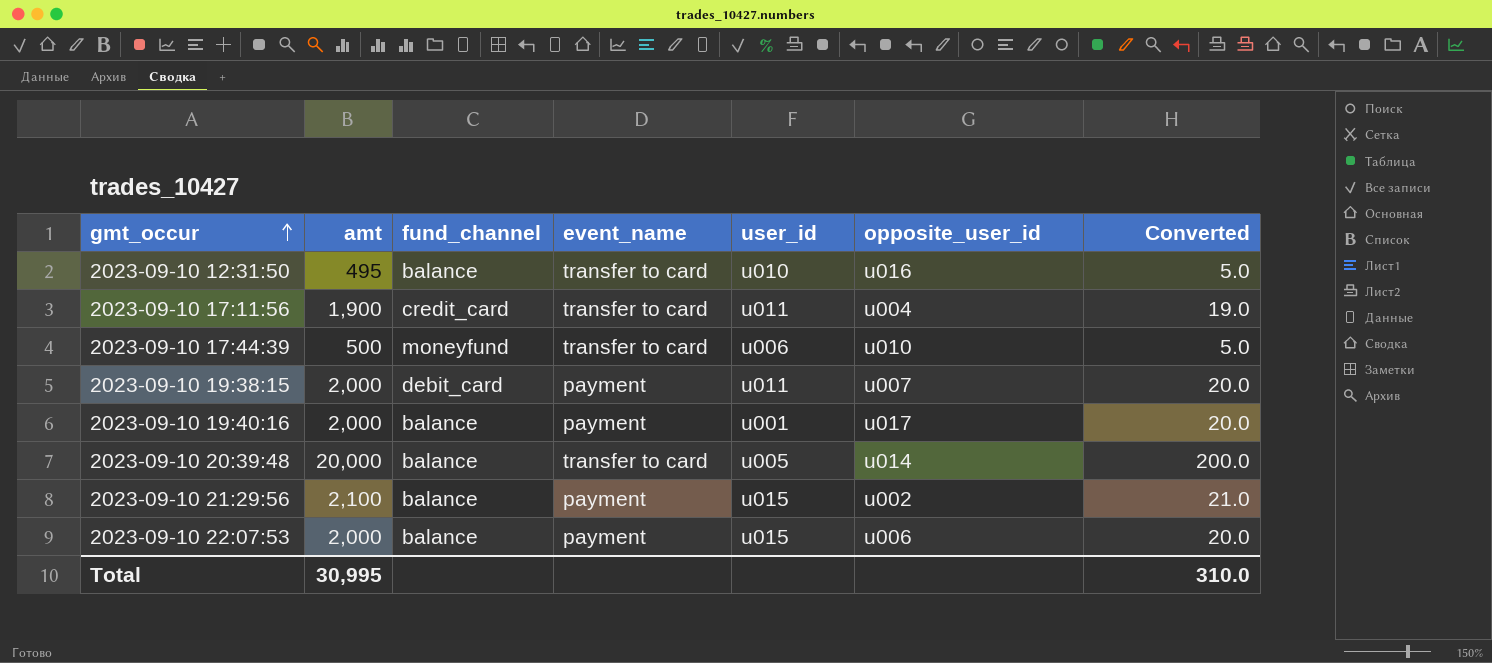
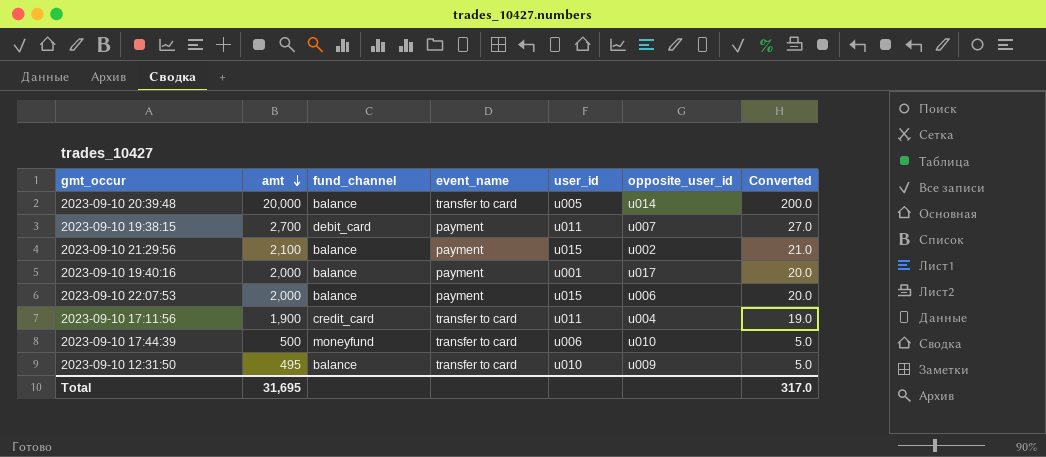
row order: gmt_occur ascending -> amt descending
2023-09-10 19:38:15 | amt: 2,000 -> 2,700
2023-09-10 19:38:15 | Converted: 20.0 -> 27.0
2023-09-10 12:31:50 | opposite_user_id: u016 -> u009
Total | amt: 30,995 -> 31,695
Total | Converted: 310.0 -> 317.0

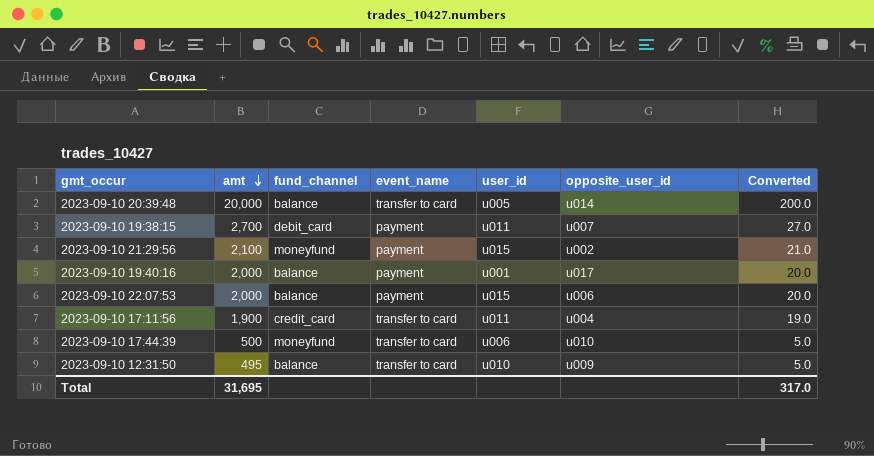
2023-09-10 21:29:56 | fund_channel: balance -> moneyfund

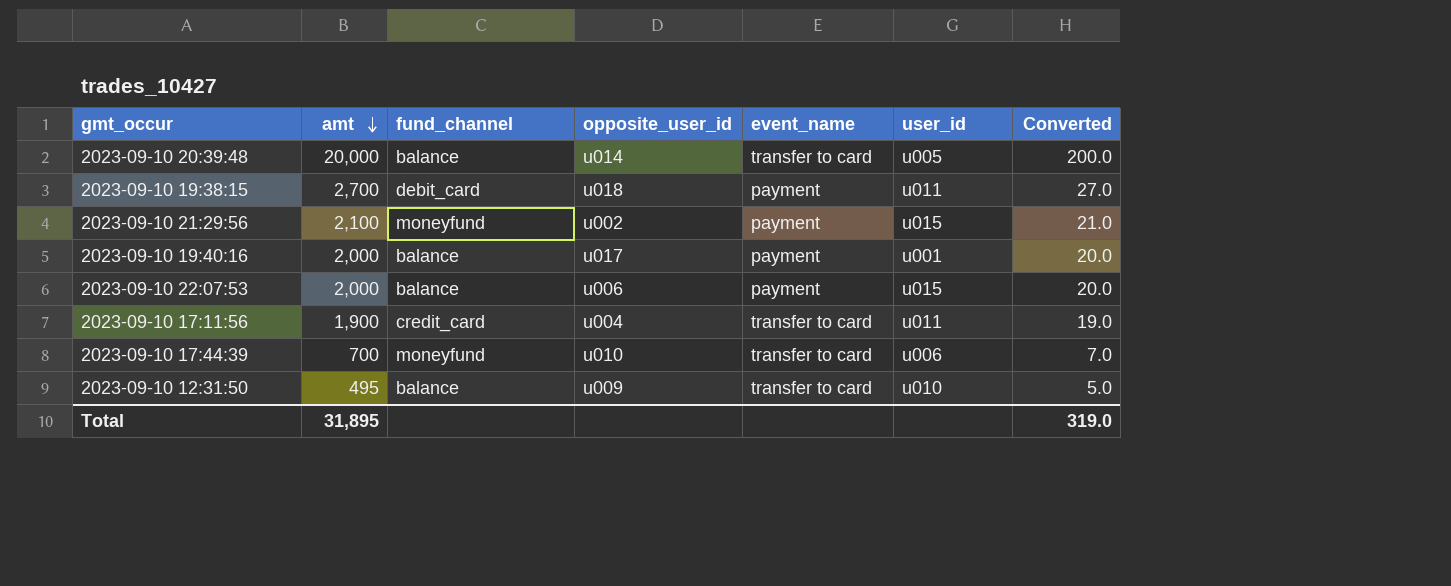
column opposite_user_id | position: 6 -> 4
2023-09-10 19:38:15 | opposite_user_id: u007 -> u018
2023-09-10 17:44:39 | amt: 500 -> 700
2023-09-10 17:44:39 | Converted: 5.0 -> 7.0
Total | amt: 31,695 -> 31,895
Total | Converted: 317.0 -> 319.0

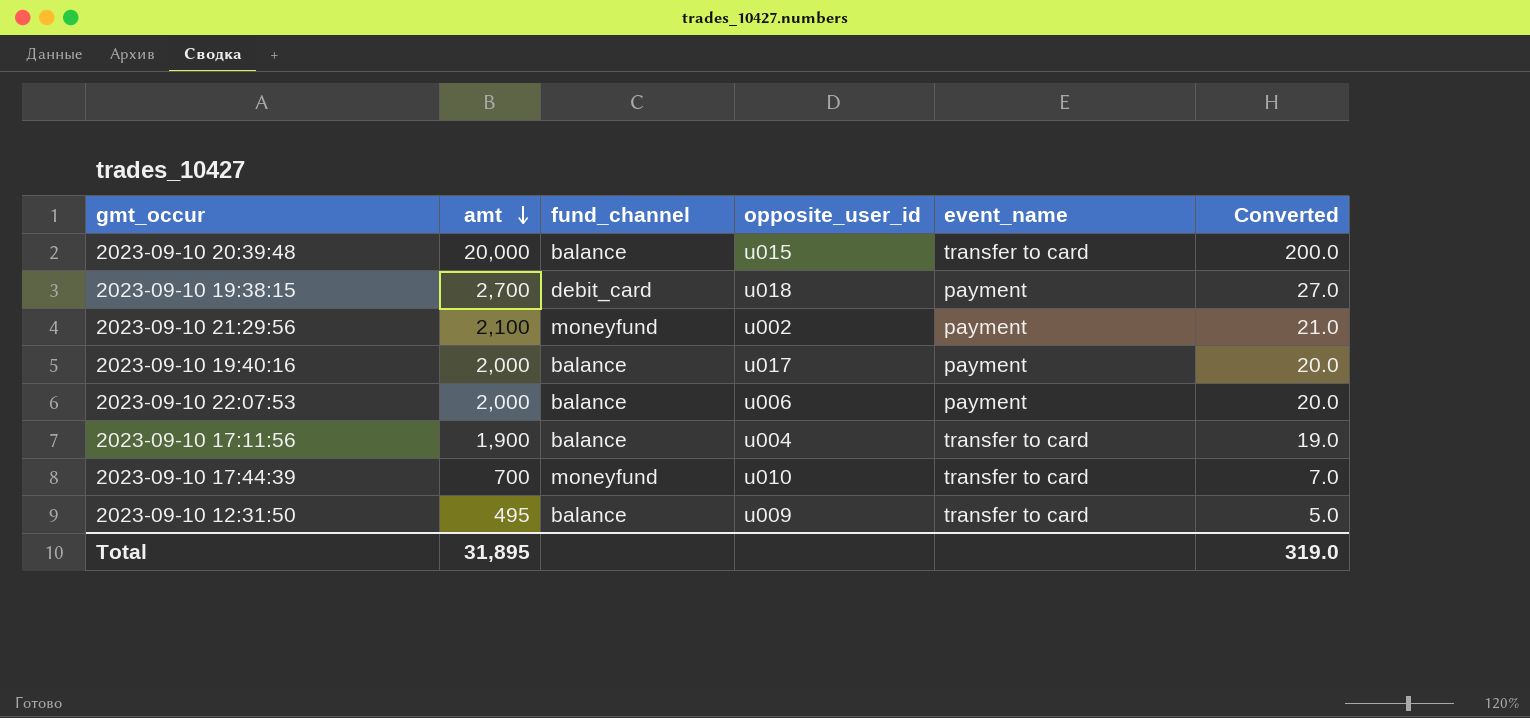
column user_id | position: 6 -> none
2023-09-10 20:39:48 | opposite_user_id: u014 -> u015
2023-09-10 17:11:56 | fund_channel: credit_card -> balance

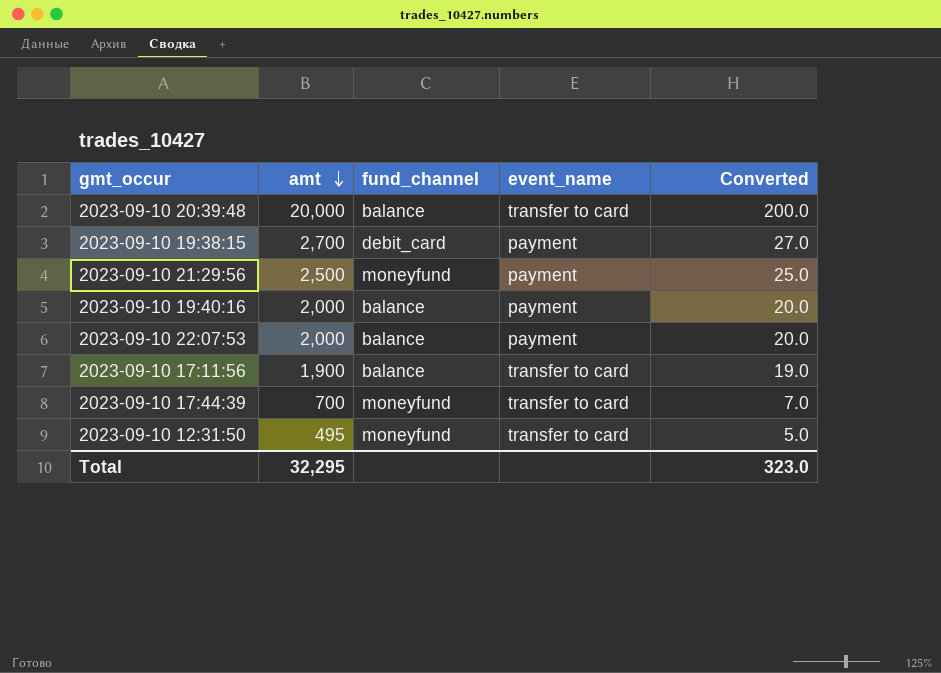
column opposite_user_id | position: 4 -> none
2023-09-10 21:29:56 | amt: 2,100 -> 2,500
2023-09-10 21:29:56 | Converted: 21.0 -> 25.0
2023-09-10 12:31:50 | fund_channel: balance -> moneyfund
Total | amt: 31,895 -> 32,295
Total | Converted: 319.0 -> 323.0

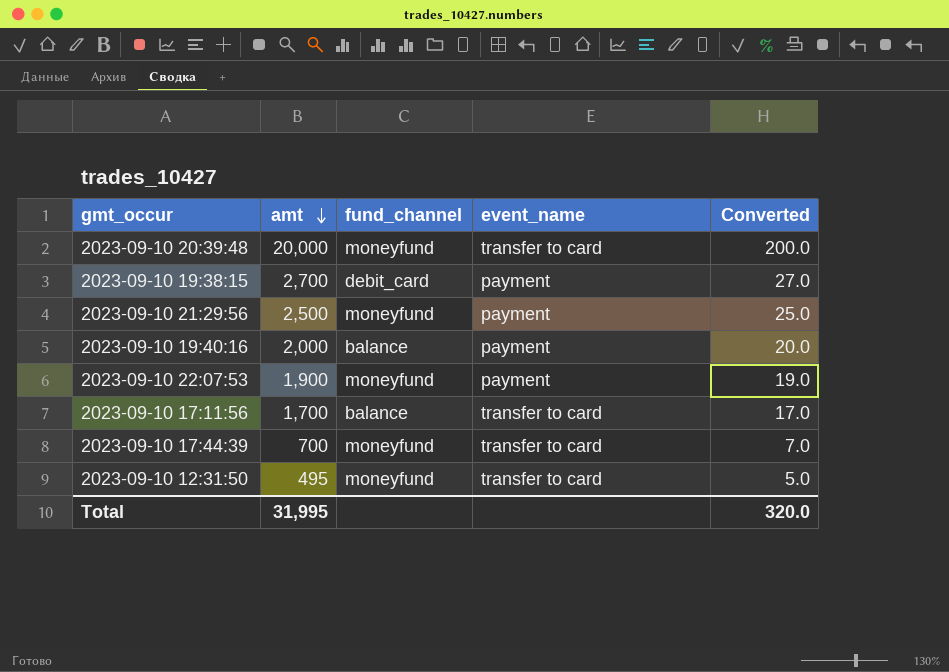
2023-09-10 20:39:48 | fund_channel: balance -> moneyfund
2023-09-10 22:07:53 | amt: 2,000 -> 1,900
2023-09-10 22:07:53 | fund_channel: balance -> moneyfund
2023-09-10 22:07:53 | Converted: 20.0 -> 19.0
2023-09-10 17:11:56 | amt: 1,900 -> 1,700
2023-09-10 17:11:56 | Converted: 19.0 -> 17.0
Total | amt: 32,295 -> 31,995
Total | Converted: 323.0 -> 320.0

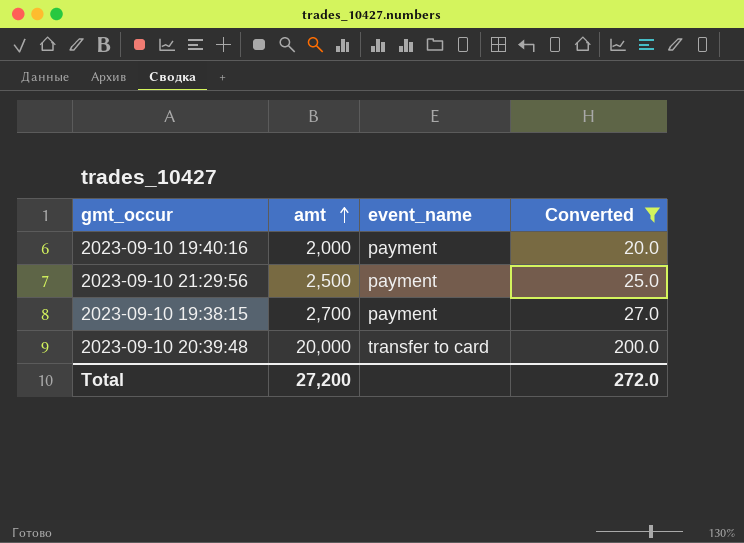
filter: none -> Converted >= 20.0
row order: amt descending -> amt ascending
column fund_channel | position: 3 -> none
Total | amt: 31,995 -> 27,200
Total | Converted: 320.0 -> 272.0

